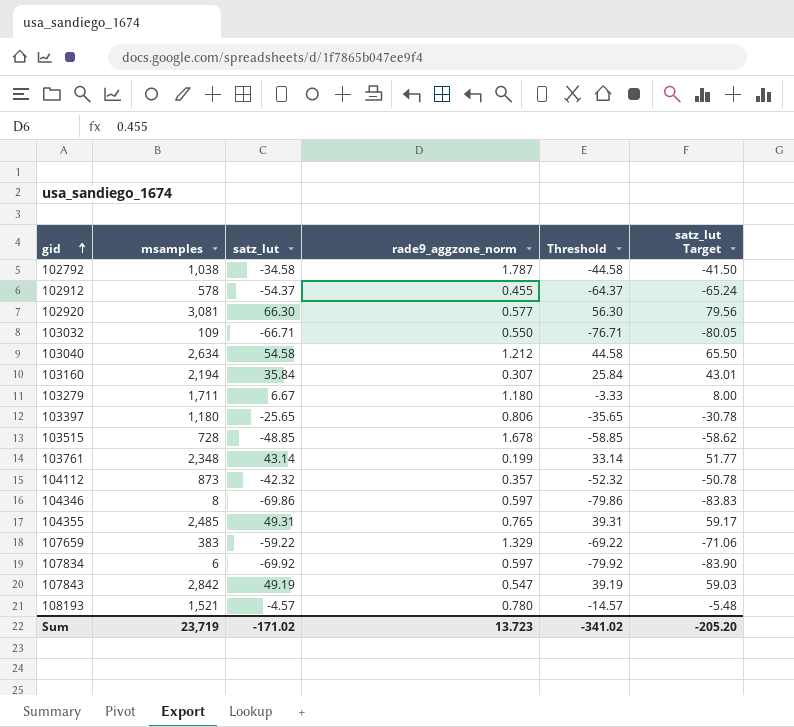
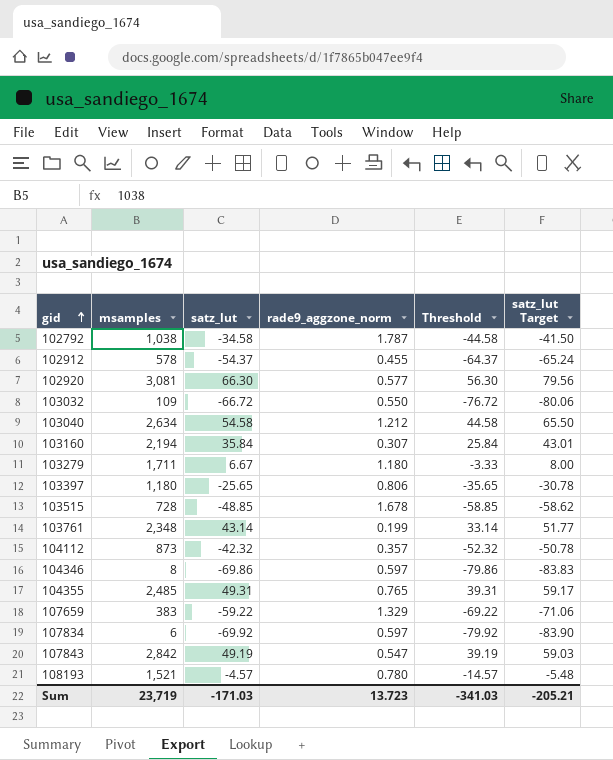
103032 | satz_lut: -66.71 -> -66.72
103032 | Threshold: -76.71 -> -76.72
103032 | satz_lut Target: -80.05 -> -80.06
Sum | satz_lut: -171.02 -> -171.03
Sum | Threshold: -341.02 -> -341.03
Sum | satz_lut Target: -205.20 -> -205.21

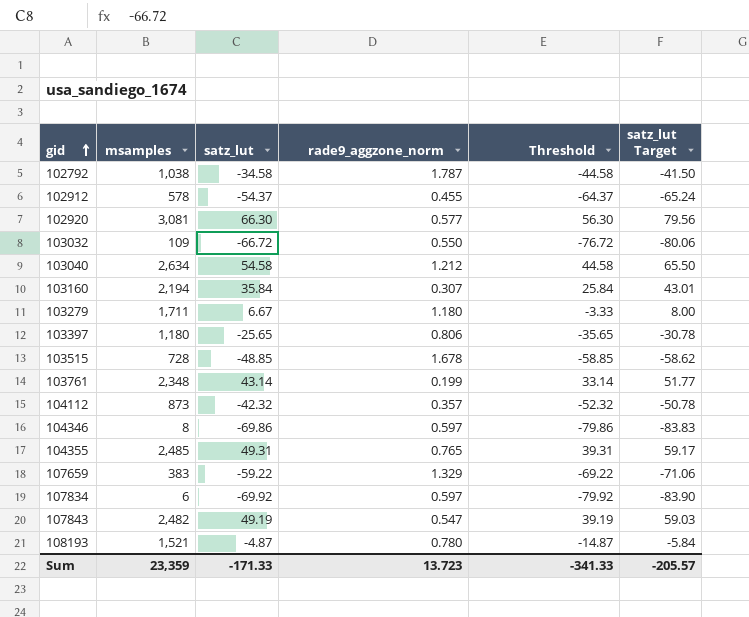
107843 | msamples: 2,842 -> 2,482
108193 | satz_lut: -4.57 -> -4.87
108193 | Threshold: -14.57 -> -14.87
108193 | satz_lut Target: -5.48 -> -5.84
Sum | msamples: 23,719 -> 23,359
Sum | satz_lut: -171.03 -> -171.33
Sum | Threshold: -341.03 -> -341.33
Sum | satz_lut Target: -205.21 -> -205.57

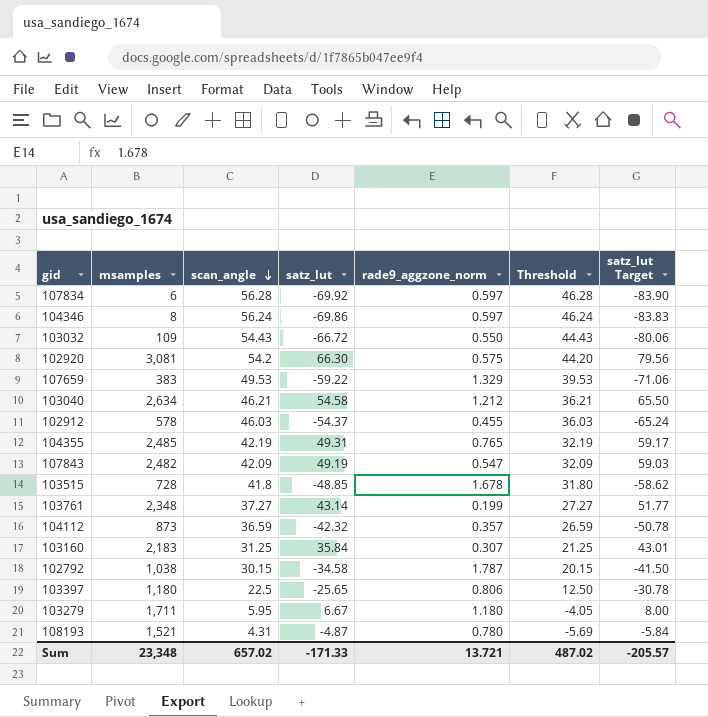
row order: gid ascending -> scan_angle descending
column scan_angle | position: none -> 3
column Threshold | formula: [satz_lut] - 10 -> [scan_angle] - 10
102920 | rade9_aggzone_norm: 0.577 -> 0.575
103160 | msamples: 2,194 -> 2,183
Sum | msamples: 23,359 -> 23,348
Sum | rade9_aggzone_norm: 13.723 -> 13.721
Sum | Threshold: -341.33 -> 487.02

